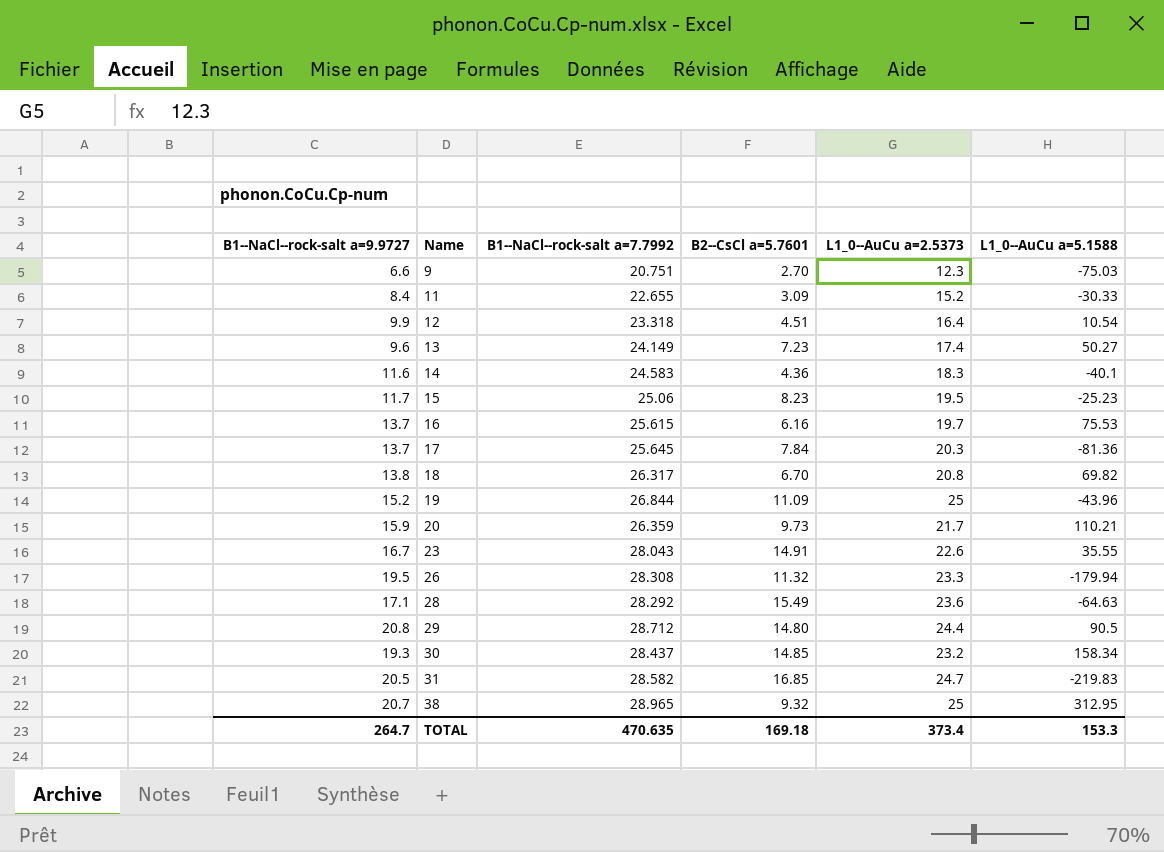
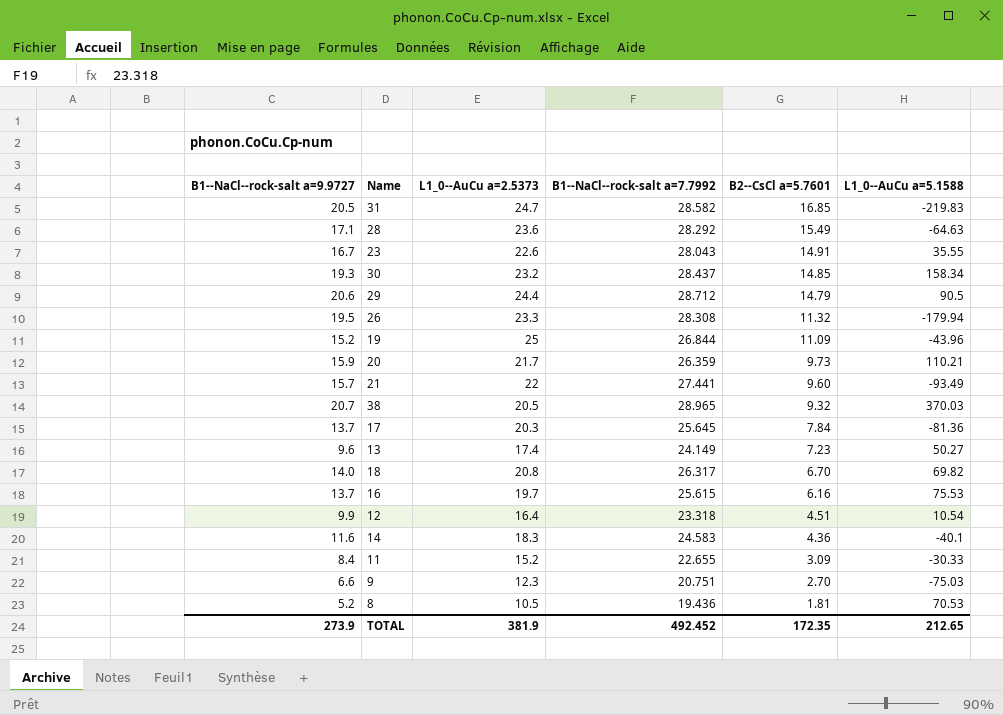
row order: Name ascending -> B2--CsCl a=5.7601 descending
column L1_0--AuCu a=2.5373 | position: 5 -> 3
row 15: 11.7 | 25.06 | 8.23 | 19.5 | -25.23 -> none
29 | B1--NaCl--rock-salt a=9.9727: 20.8 -> 20.6
29 | B2--CsCl a=5.7601: 14.80 -> 14.79
row 21: none -> 15.7 | 22 | 27.441 | 9.60 | -93.49
38 | L1_0--AuCu a=2.5373: 25 -> 20.5
38 | L1_0--AuCu a=5.1588: 312.95 -> 370.03
18 | B1--NaCl--rock-salt a=9.9727: 13.8 -> 14.0
row 8: none -> 5.2 | 10.5 | 19.436 | 1.81 | 70.53
TOTAL | B1--NaCl--rock-salt a=9.9727: 264.7 -> 273.9
TOTAL | L1_0--AuCu a=2.5373: 373.4 -> 381.9
TOTAL | B1--NaCl--rock-salt a=7.7992: 470.635 -> 492.452
TOTAL | B2--CsCl a=5.7601: 169.18 -> 172.35
TOTAL | L1_0--AuCu a=5.1588: 153.3 -> 212.65

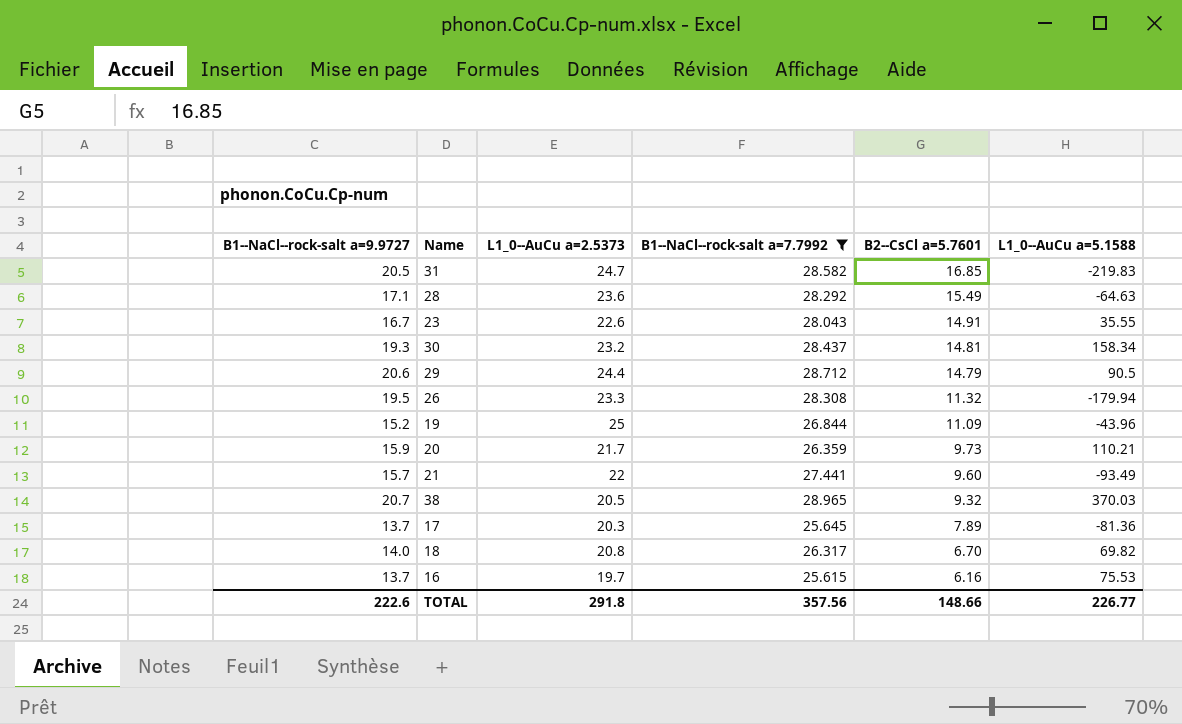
filter: none -> B1--NaCl--rock-salt a=7.7992 >= 25.615
30 | B2--CsCl a=5.7601: 14.85 -> 14.81
17 | B2--CsCl a=5.7601: 7.84 -> 7.89
TOTAL | B1--NaCl--rock-salt a=9.9727: 273.9 -> 222.6
TOTAL | L1_0--AuCu a=2.5373: 381.9 -> 291.8
TOTAL | B1--NaCl--rock-salt a=7.7992: 492.452 -> 357.56
TOTAL | B2--CsCl a=5.7601: 172.35 -> 148.66
TOTAL | L1_0--AuCu a=5.1588: 212.65 -> 226.77

